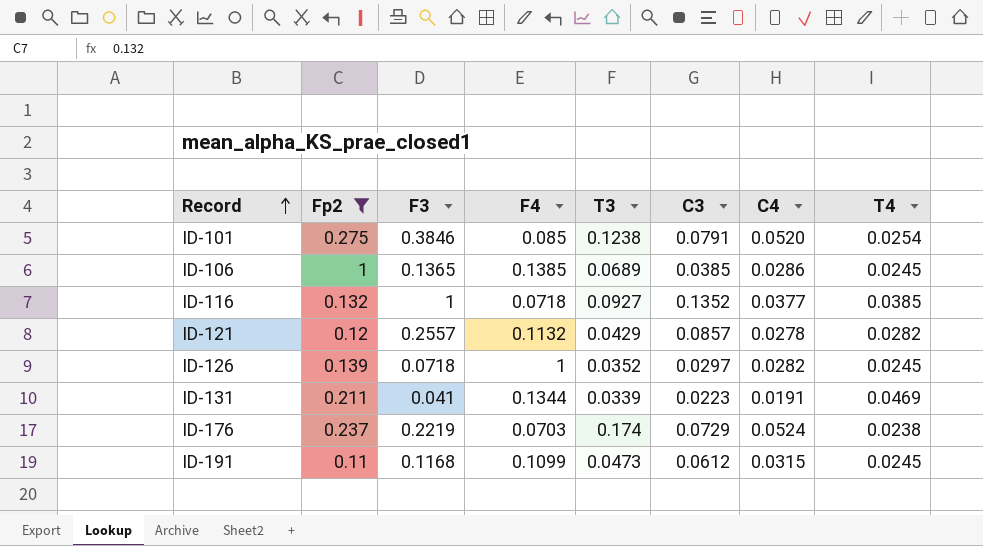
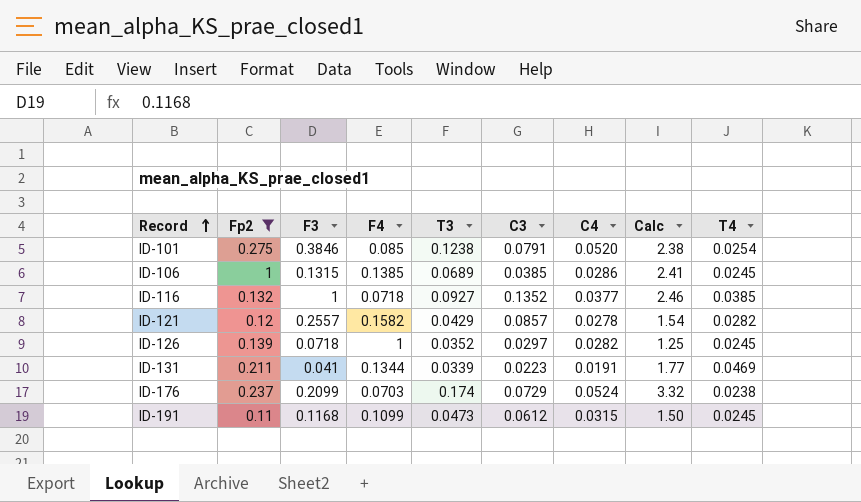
column Calc | formula: none -> [T3] / [C4]
ID-106 | F3: 0.1365 -> 0.1315
ID-121 | F4: 0.1132 -> 0.1582
ID-176 | F3: 0.2219 -> 0.2099

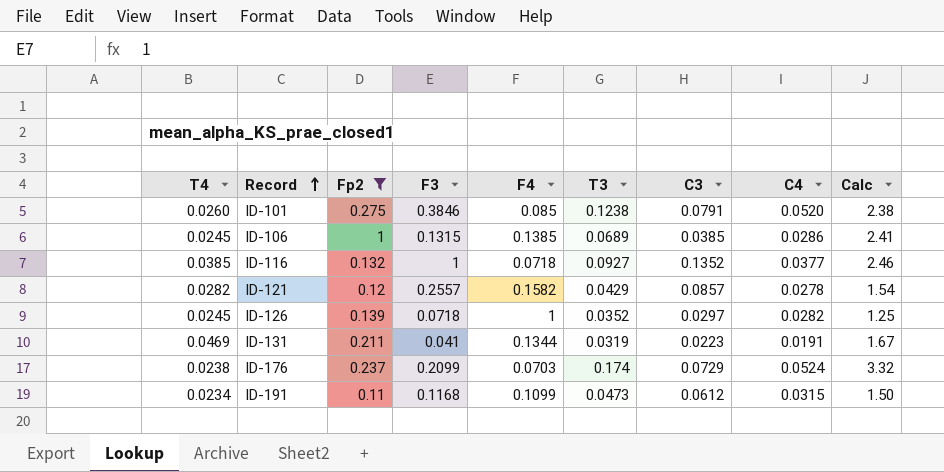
column T4 | position: 9 -> 1
ID-101 | T4: 0.0254 -> 0.0260
ID-131 | T3: 0.0339 -> 0.0319
ID-131 | Calc: 1.77 -> 1.67
ID-191 | T4: 0.0245 -> 0.0234

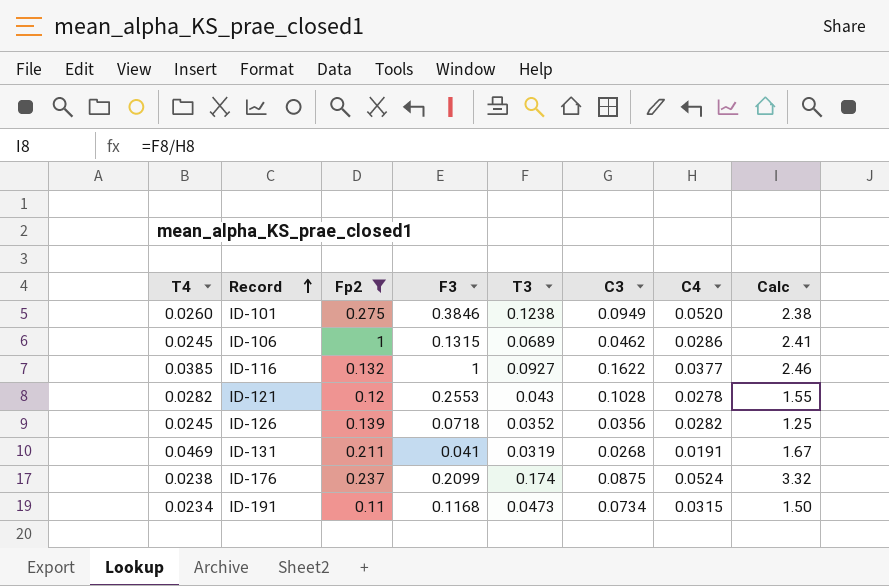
column F4 | position: 5 -> none
ID-101 | C3: 0.0791 -> 0.0949
ID-106 | C3: 0.0385 -> 0.0462
ID-116 | C3: 0.1352 -> 0.1622
ID-121 | F3: 0.2557 -> 0.2553
ID-121 | T3: 0.0429 -> 0.043
ID-121 | C3: 0.0857 -> 0.1028
ID-121 | Calc: 1.54 -> 1.55
ID-126 | C3: 0.0297 -> 0.0356
ID-131 | C3: 0.0223 -> 0.0268
ID-176 | C3: 0.0729 -> 0.0875
ID-191 | C3: 0.0612 -> 0.0734

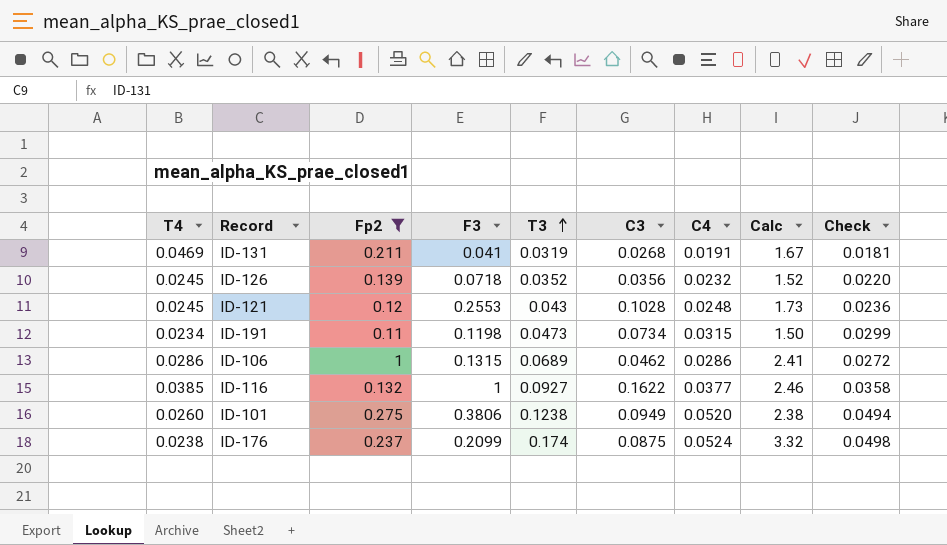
row order: Record ascending -> T3 ascending
column Check | formula: none -> [C4] * 0.95
ID-126 | C4: 0.0282 -> 0.0232
ID-126 | Calc: 1.25 -> 1.52
ID-121 | T4: 0.0282 -> 0.0245
ID-121 | C4: 0.0278 -> 0.0248
ID-121 | Calc: 1.55 -> 1.73
ID-191 | F3: 0.1168 -> 0.1198
ID-106 | T4: 0.0245 -> 0.0286
ID-101 | F3: 0.3846 -> 0.3806

